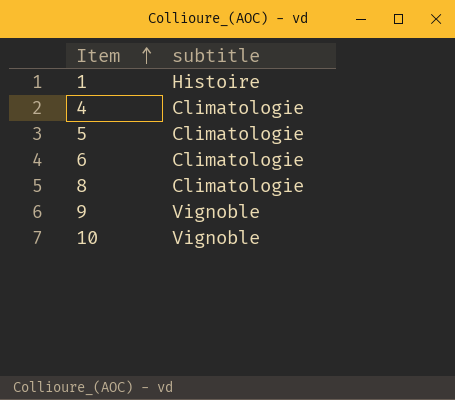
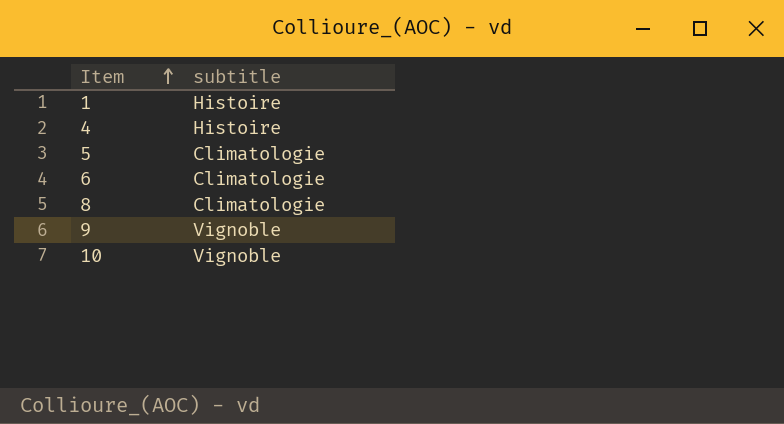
4 | subtitle: Climatologie -> Histoire

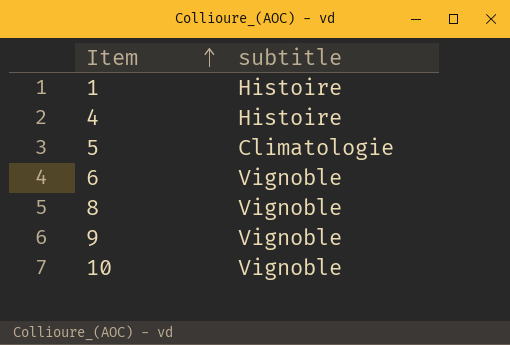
6 | subtitle: Climatologie -> Vignoble
8 | subtitle: Climatologie -> Vignoble

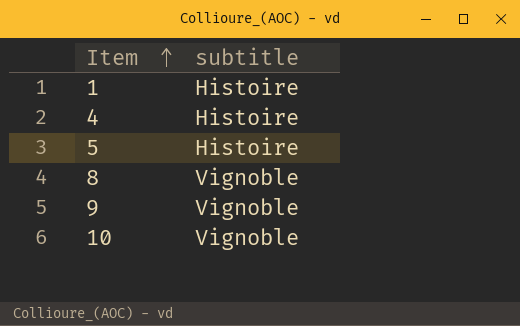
row 6: Vignoble -> none
5 | subtitle: Climatologie -> Histoire

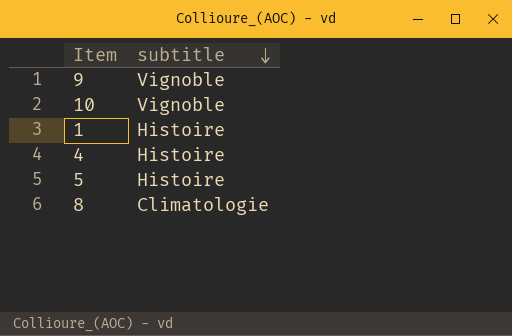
row order: Item ascending -> subtitle descending
8 | subtitle: Vignoble -> Climatologie

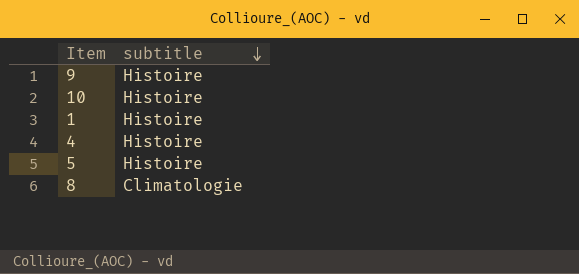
9 | subtitle: Vignoble -> Histoire
10 | subtitle: Vignoble -> Histoire

